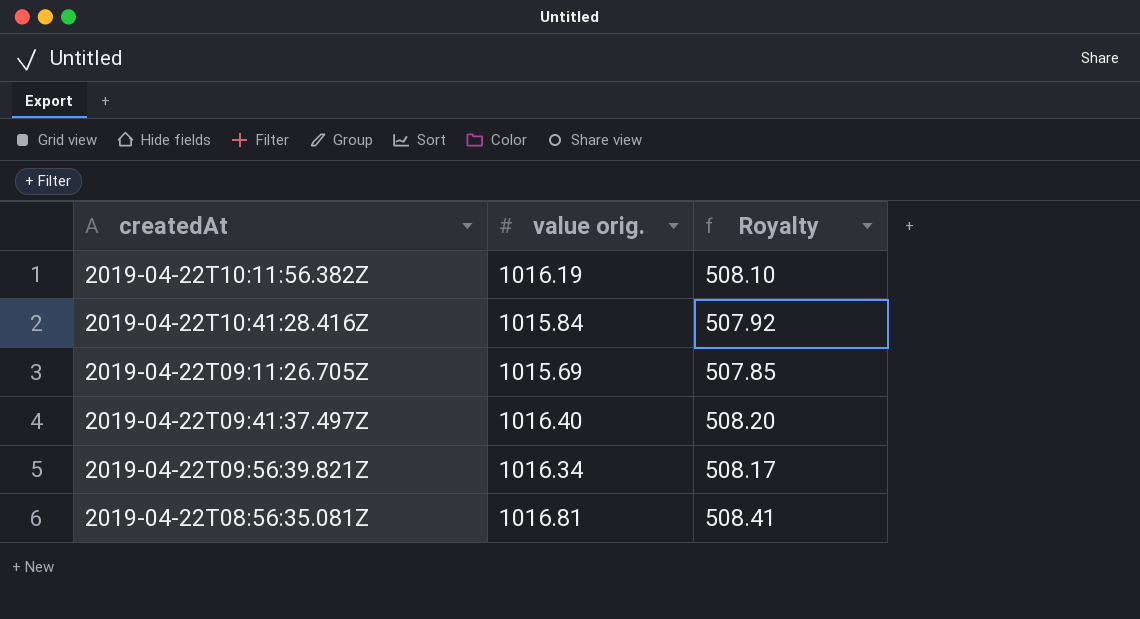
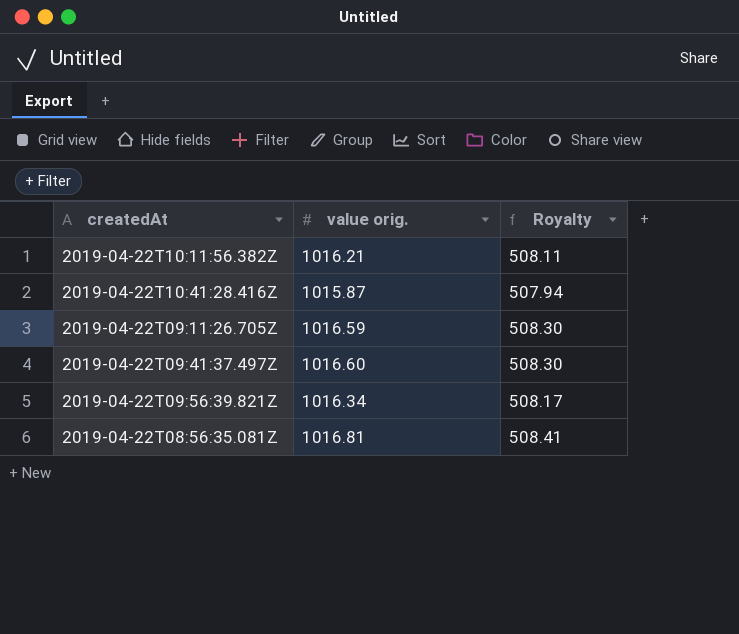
2019-04-22T10:11:56.382Z | value orig.: 1016.19 -> 1016.21
2019-04-22T10:11:56.382Z | Royalty: 508.10 -> 508.11
2019-04-22T10:41:28.416Z | value orig.: 1015.84 -> 1015.87
2019-04-22T10:41:28.416Z | Royalty: 507.92 -> 507.94
2019-04-22T09:11:26.705Z | value orig.: 1015.69 -> 1016.59
2019-04-22T09:11:26.705Z | Royalty: 507.85 -> 508.30
2019-04-22T09:41:37.497Z | value orig.: 1016.40 -> 1016.60
2019-04-22T09:41:37.497Z | Royalty: 508.20 -> 508.30

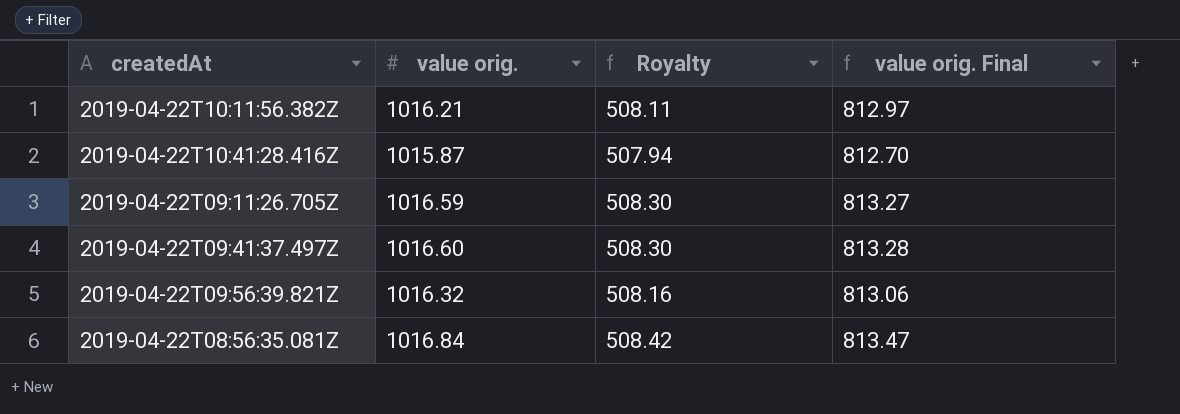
column value orig. Final | formula: none -> [value orig.] * 0.8
2019-04-22T09:56:39.821Z | value orig.: 1016.34 -> 1016.32
2019-04-22T09:56:39.821Z | Royalty: 508.17 -> 508.16
2019-04-22T08:56:35.081Z | value orig.: 1016.81 -> 1016.84
2019-04-22T08:56:35.081Z | Royalty: 508.41 -> 508.42

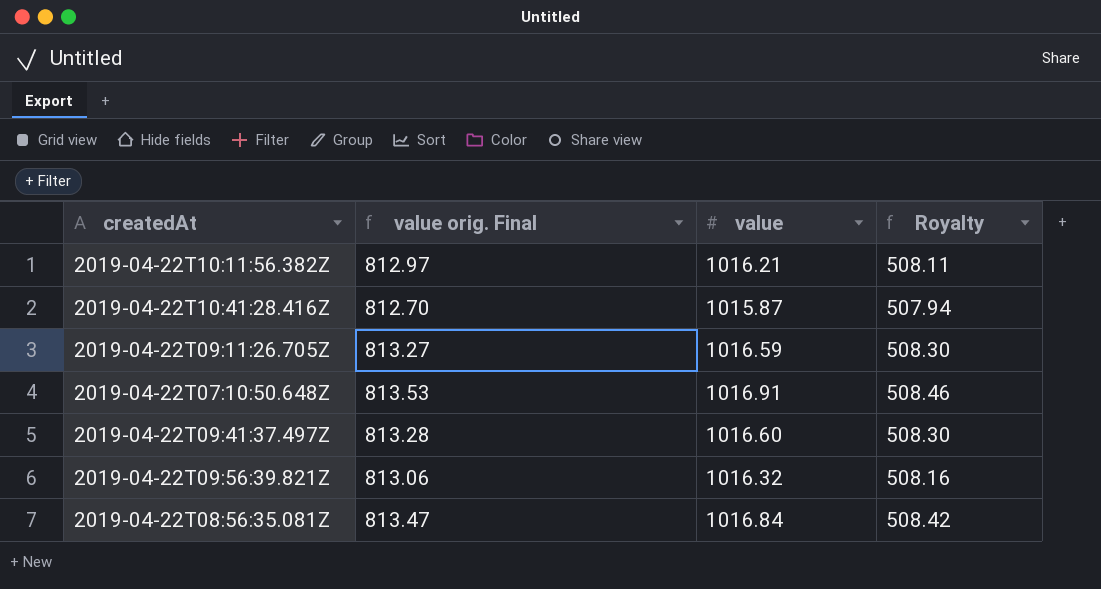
column value orig. Final | position: 4 -> 2
column name: value orig. -> value
row 2019-04-22T07:10:50.648Z: none -> 813.53 | 1016.91 | 508.46

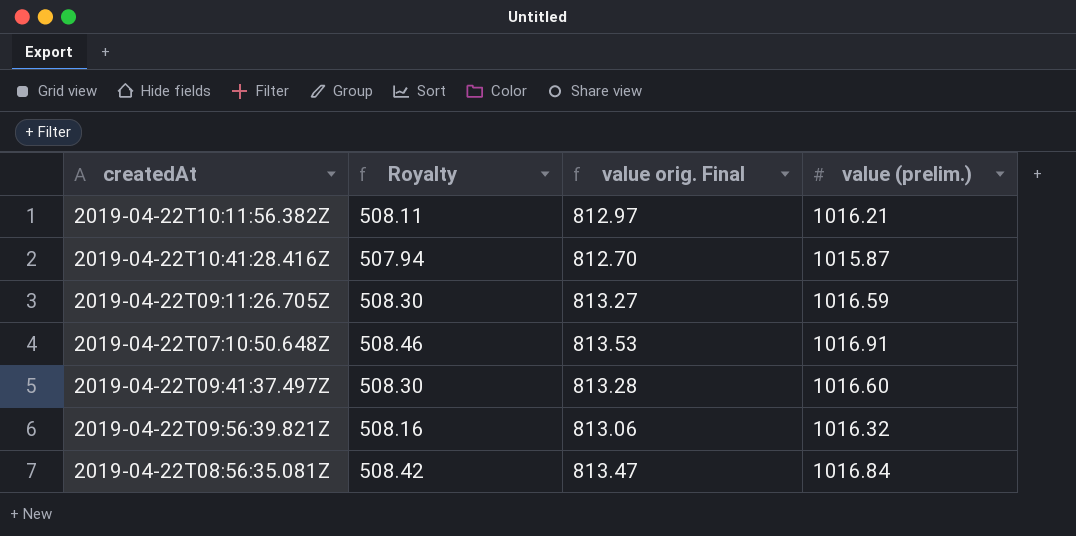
column Royalty | position: 4 -> 2
column name: value -> value (prelim.)

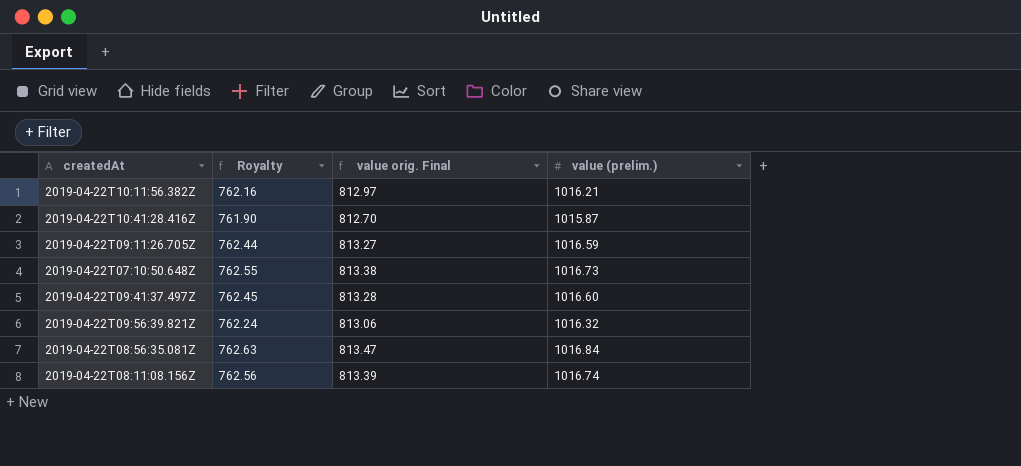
column Royalty | formula: [value (prelim.)] * 0.5 -> [value (prelim.)] * 0.75
2019-04-22T07:10:50.648Z | value orig. Final: 813.53 -> 813.38
2019-04-22T07:10:50.648Z | value (prelim.): 1016.91 -> 1016.73
row 2019-04-22T08:11:08.156Z: none -> 762.56 | 813.39 | 1016.74

